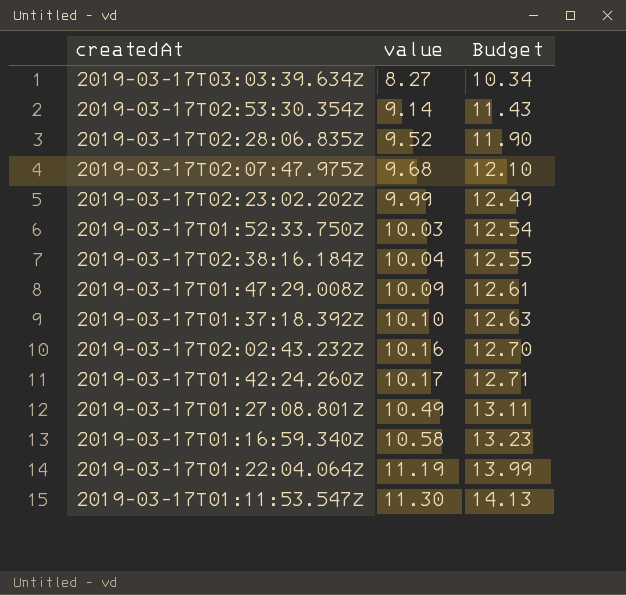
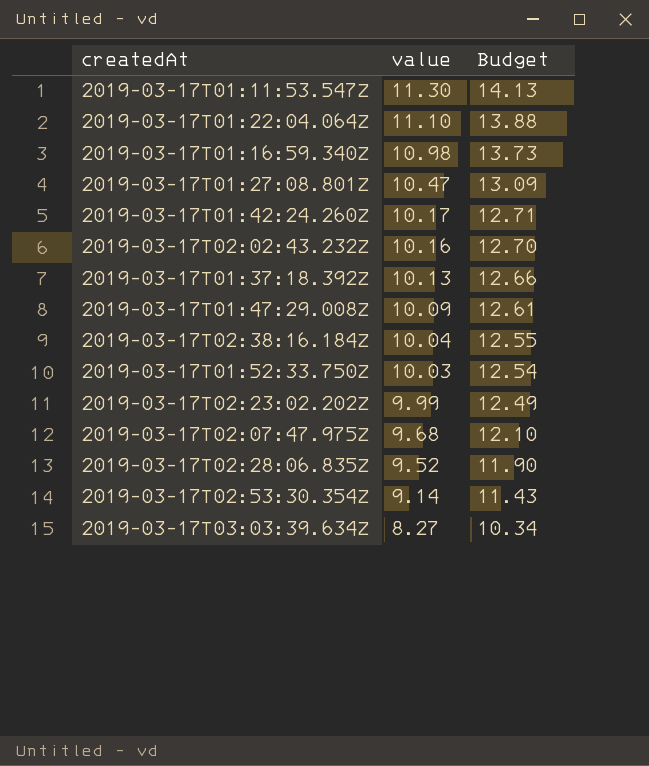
row order: value ascending -> value descending
2019-03-17T01:22:04.064Z | value: 11.19 -> 11.10
2019-03-17T01:22:04.064Z | Budget: 13.99 -> 13.88
2019-03-17T01:16:59.340Z | value: 10.58 -> 10.98
2019-03-17T01:16:59.340Z | Budget: 13.23 -> 13.73
2019-03-17T01:27:08.801Z | value: 10.49 -> 10.47
2019-03-17T01:27:08.801Z | Budget: 13.11 -> 13.09
2019-03-17T01:37:18.392Z | value: 10.10 -> 10.13
2019-03-17T01:37:18.392Z | Budget: 12.63 -> 12.66

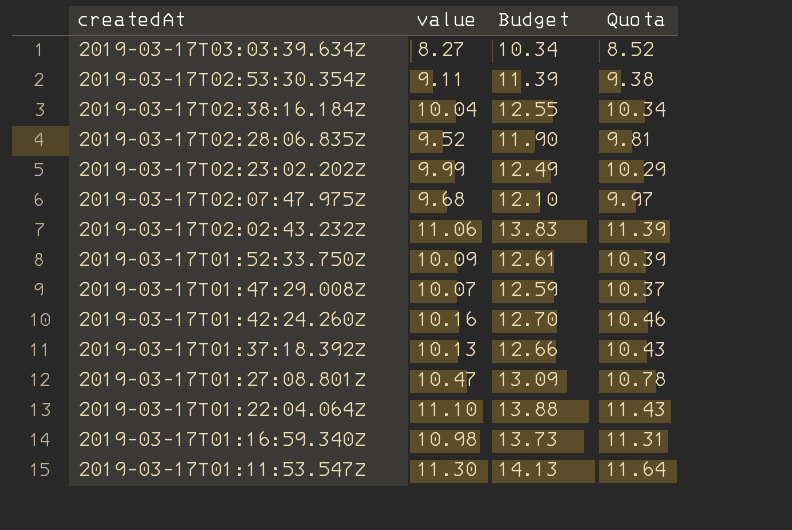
row order: value descending -> createdAt descending
column Quota | formula: none -> [value] * 1.03
2019-03-17T02:53:30.354Z | value: 9.14 -> 9.11
2019-03-17T02:53:30.354Z | Budget: 11.43 -> 11.39
2019-03-17T02:02:43.232Z | value: 10.16 -> 11.06
2019-03-17T02:02:43.232Z | Budget: 12.70 -> 13.83
2019-03-17T01:52:33.750Z | value: 10.03 -> 10.09
2019-03-17T01:52:33.750Z | Budget: 12.54 -> 12.61
2019-03-17T01:47:29.008Z | value: 10.09 -> 10.07
2019-03-17T01:47:29.008Z | Budget: 12.61 -> 12.59
2019-03-17T01:42:24.260Z | value: 10.17 -> 10.16
2019-03-17T01:42:24.260Z | Budget: 12.71 -> 12.70

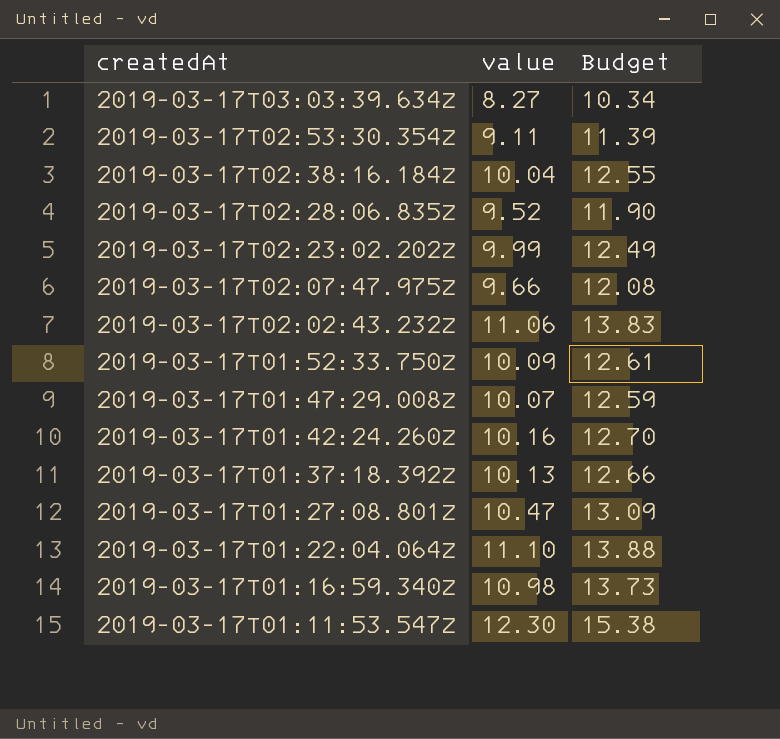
column Quota | formula: [value] * 1.03 -> none
2019-03-17T02:07:47.975Z | value: 9.68 -> 9.66
2019-03-17T02:07:47.975Z | Budget: 12.10 -> 12.08
2019-03-17T01:11:53.547Z | value: 11.30 -> 12.30
2019-03-17T01:11:53.547Z | Budget: 14.13 -> 15.38

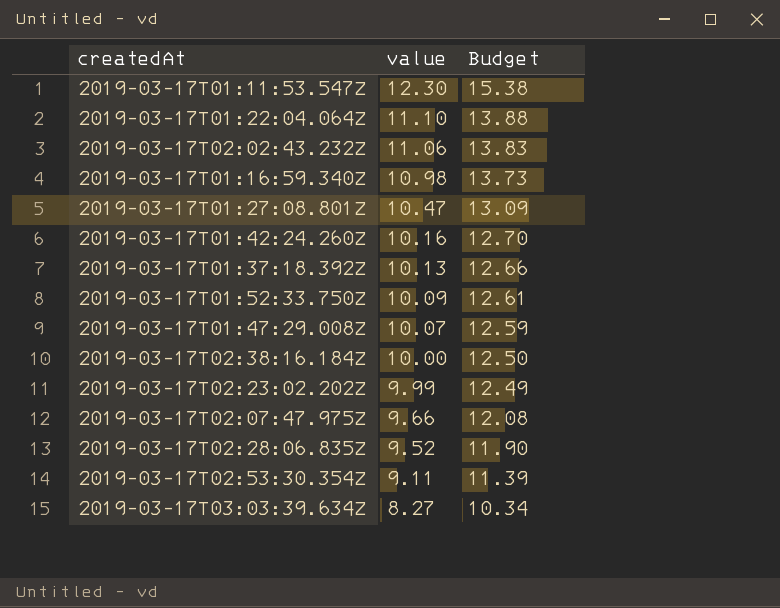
row order: createdAt descending -> value descending
2019-03-17T02:38:16.184Z | value: 10.04 -> 10.00
2019-03-17T02:38:16.184Z | Budget: 12.55 -> 12.50

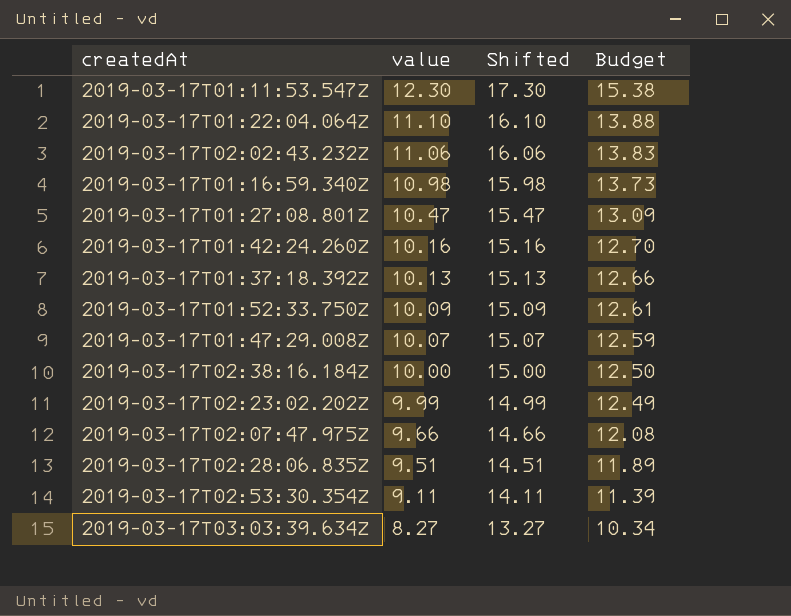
column Shifted | formula: none -> [value] + 5
2019-03-17T02:28:06.835Z | value: 9.52 -> 9.51
2019-03-17T02:28:06.835Z | Budget: 11.90 -> 11.89

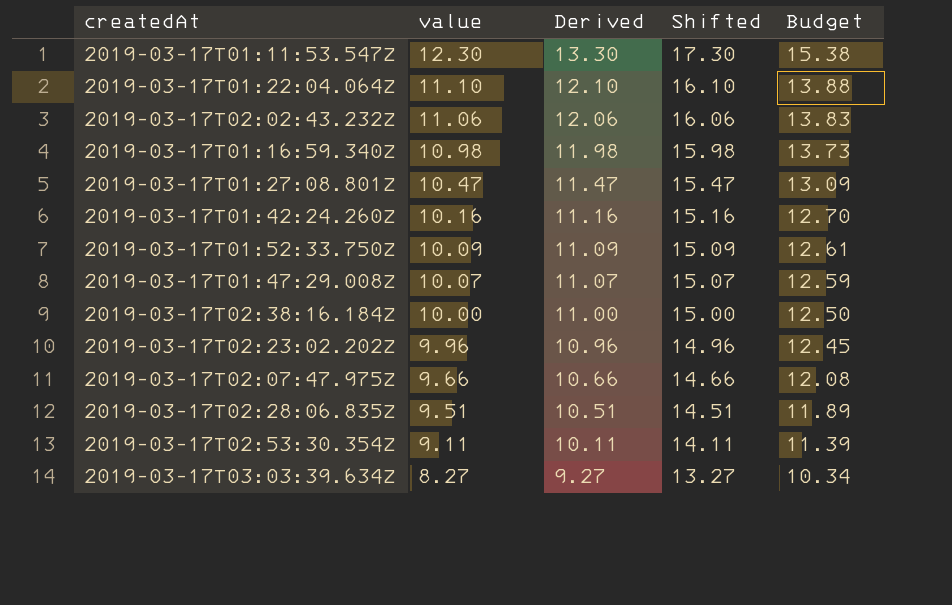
column Derived | formula: none -> [value] + 1
row 2019-03-17T01:37:18.392Z: 10.13 | 15.13 | 12.66 -> none
2019-03-17T02:23:02.202Z | value: 9.99 -> 9.96
2019-03-17T02:23:02.202Z | Shifted: 14.99 -> 14.96
2019-03-17T02:23:02.202Z | Budget: 12.49 -> 12.45

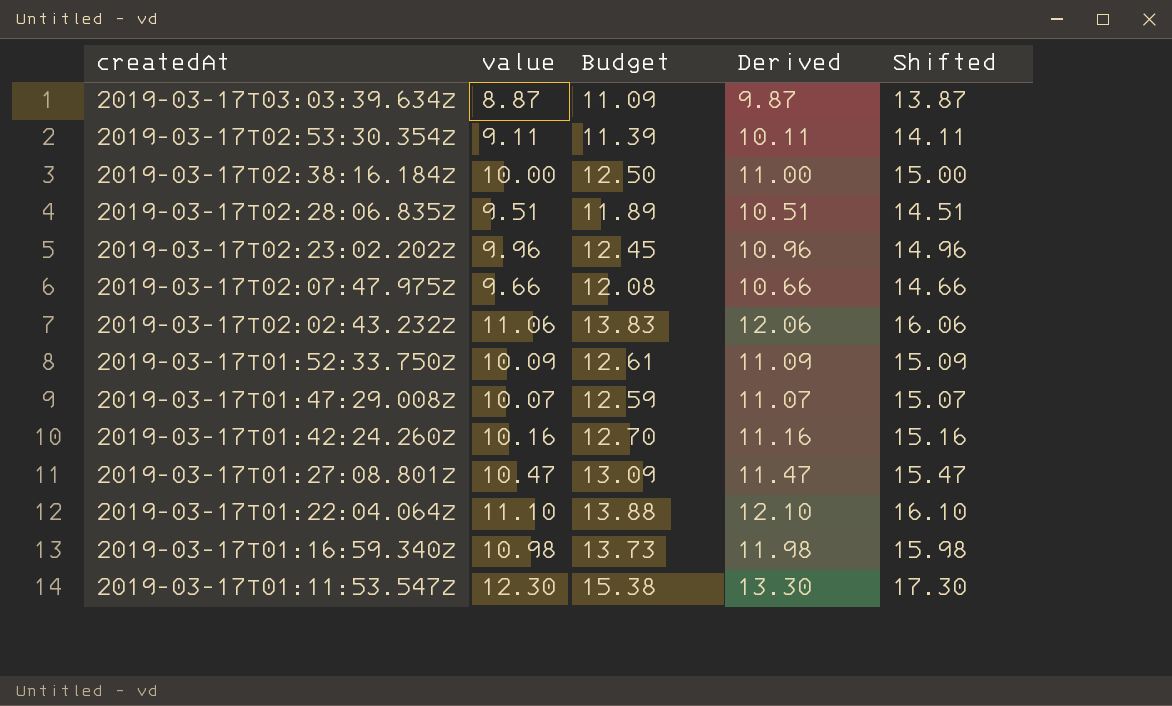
row order: value descending -> createdAt descending
column Budget | position: 5 -> 3
2019-03-17T03:03:39.634Z | value: 8.27 -> 8.87
2019-03-17T03:03:39.634Z | Budget: 10.34 -> 11.09
2019-03-17T03:03:39.634Z | Derived: 9.27 -> 9.87
2019-03-17T03:03:39.634Z | Shifted: 13.27 -> 13.87

